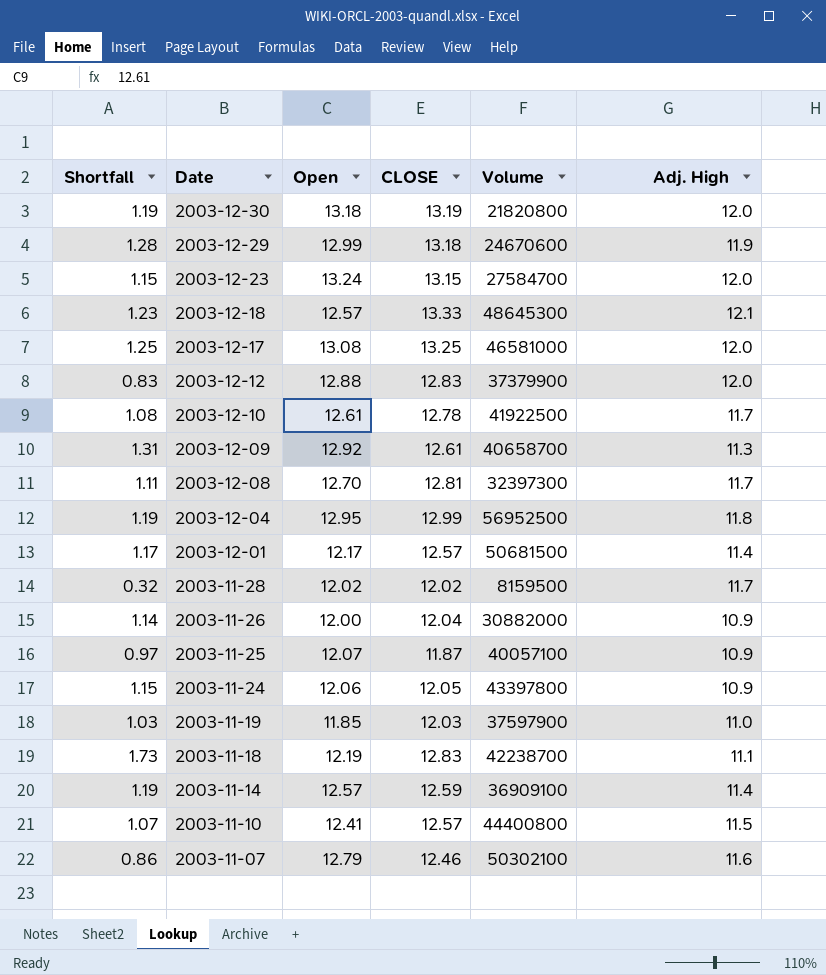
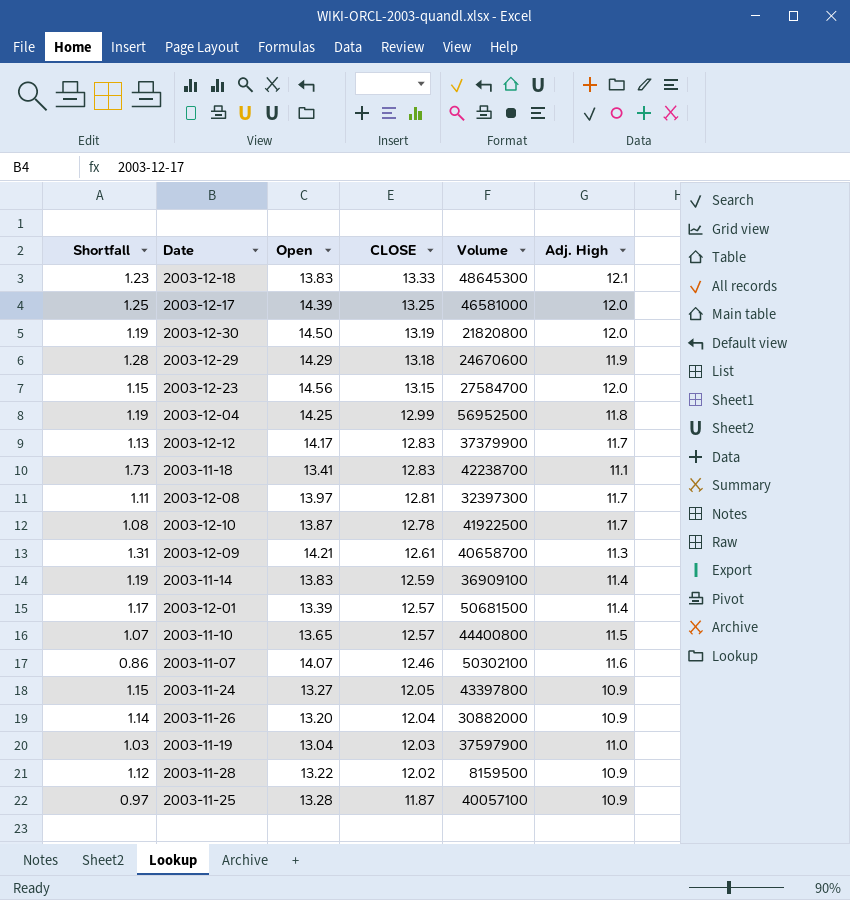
row order: Date descending -> CLOSE descending
2003-12-18 | Open: 12.57 -> 13.83
2003-12-17 | Open: 13.08 -> 14.39
2003-12-30 | Open: 13.18 -> 14.50
2003-12-29 | Open: 12.99 -> 14.29
2003-12-23 | Open: 13.24 -> 14.56
2003-12-04 | Open: 12.95 -> 14.25
2003-12-12 | Shortfall: 0.83 -> 1.13
2003-12-12 | Open: 12.88 -> 14.17
2003-12-12 | Adj. High: 12.0 -> 11.7
2003-11-18 | Open: 12.19 -> 13.41
2003-12-08 | Open: 12.70 -> 13.97
2003-12-10 | Open: 12.61 -> 13.87
2003-12-09 | Open: 12.92 -> 14.21
2003-11-14 | Open: 12.57 -> 13.83
2003-12-01 | Open: 12.17 -> 13.39
2003-11-10 | Open: 12.41 -> 13.65
2003-11-07 | Open: 12.79 -> 14.07
2003-11-24 | Open: 12.06 -> 13.27
2003-11-26 | Open: 12.00 -> 13.20
2003-11-19 | Open: 11.85 -> 13.04
2003-11-28 | Shortfall: 0.32 -> 1.12
2003-11-28 | Open: 12.02 -> 13.22
2003-11-28 | Adj. High: 11.7 -> 10.9
2003-11-25 | Open: 12.07 -> 13.28

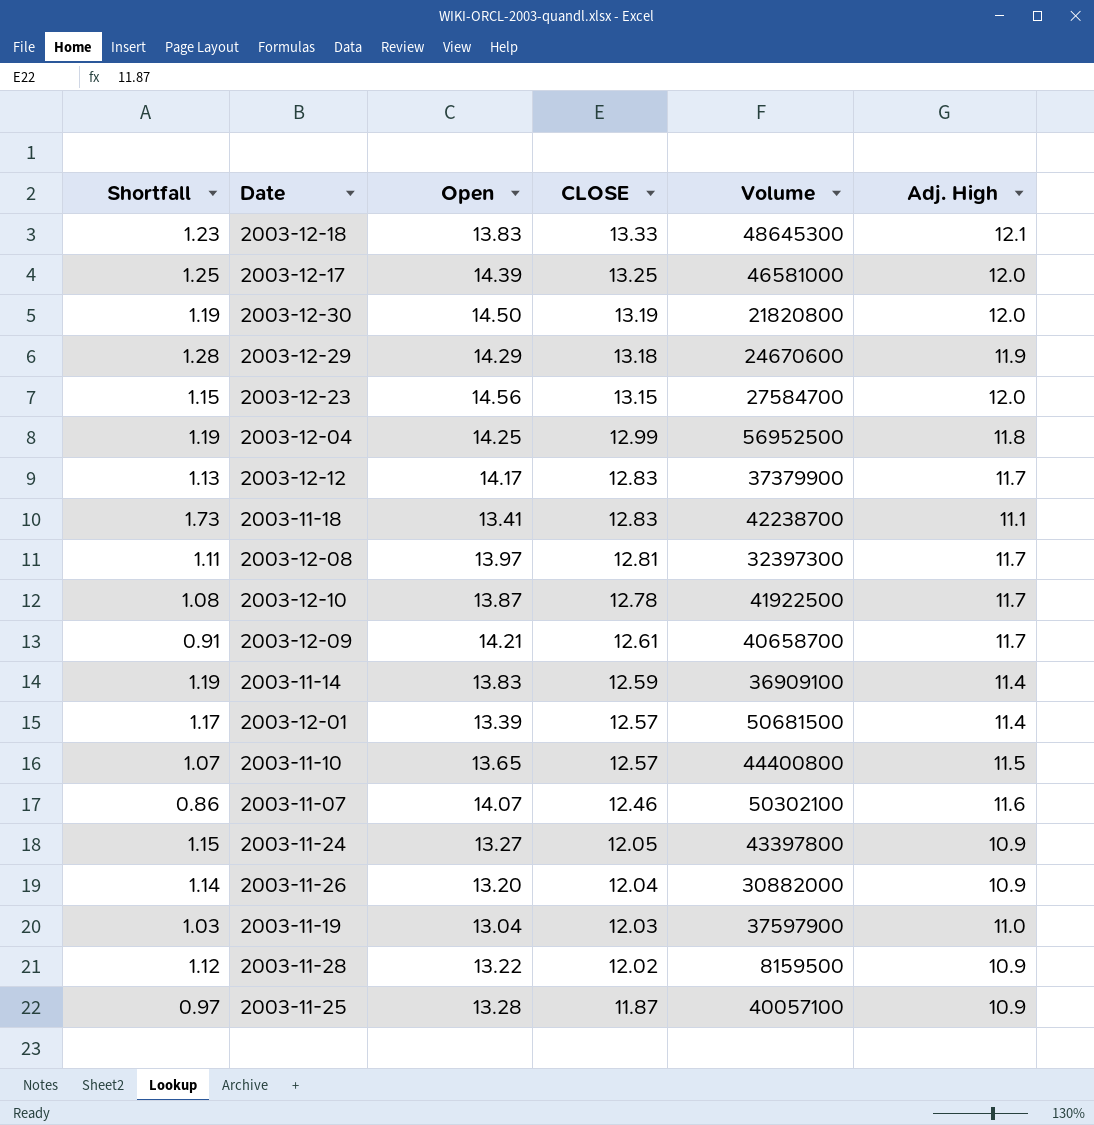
2003-12-09 | Shortfall: 1.31 -> 0.91
2003-12-09 | Adj. High: 11.3 -> 11.7

